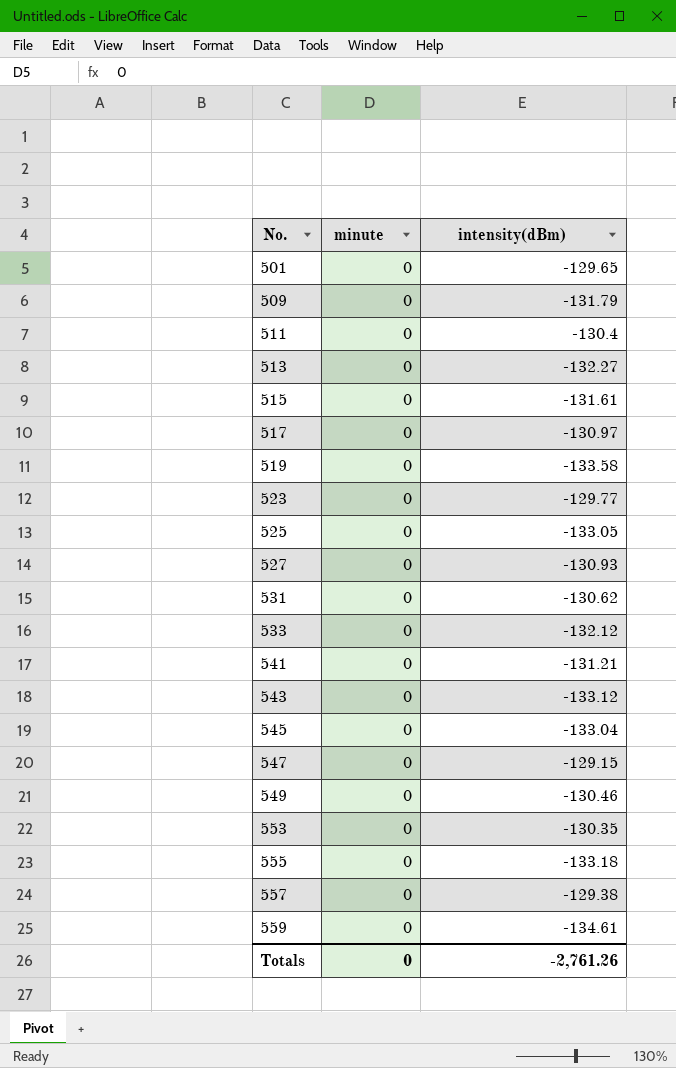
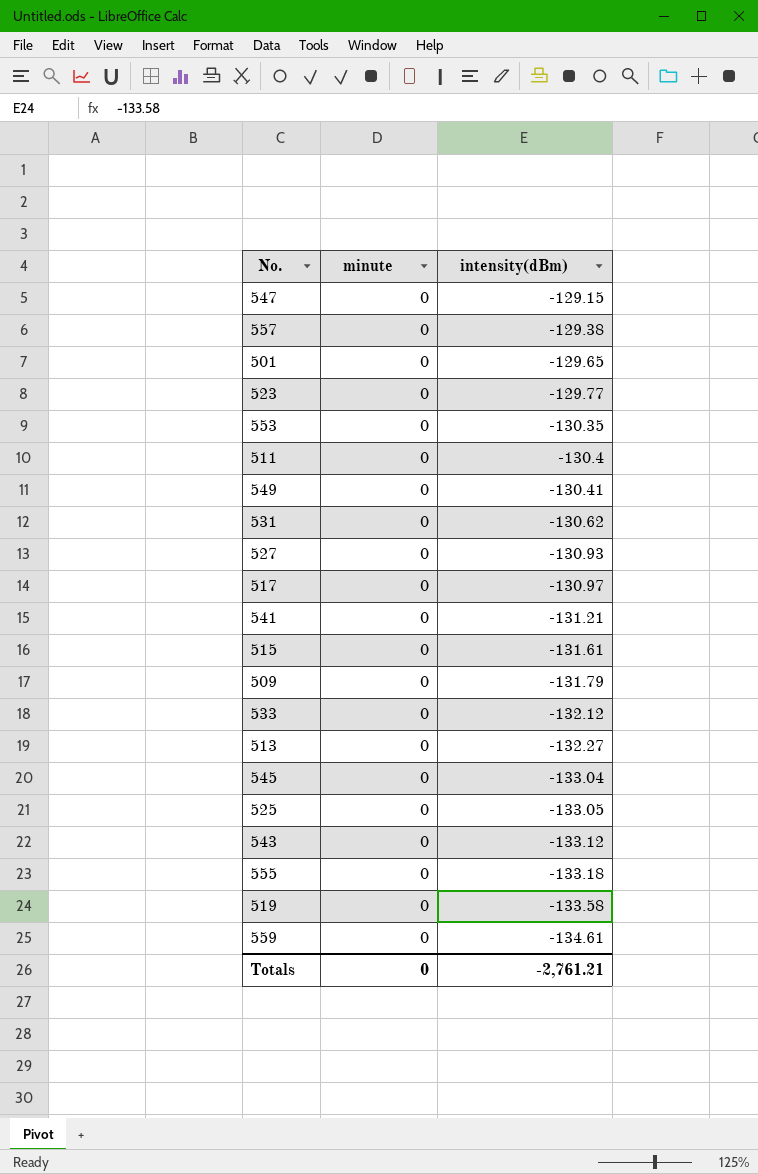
row order: No. ascending -> intensity(dBm) descending
549 | intensity(dBm): -130.46 -> -130.41
Totals | intensity(dBm): -2,761.26 -> -2,761.21

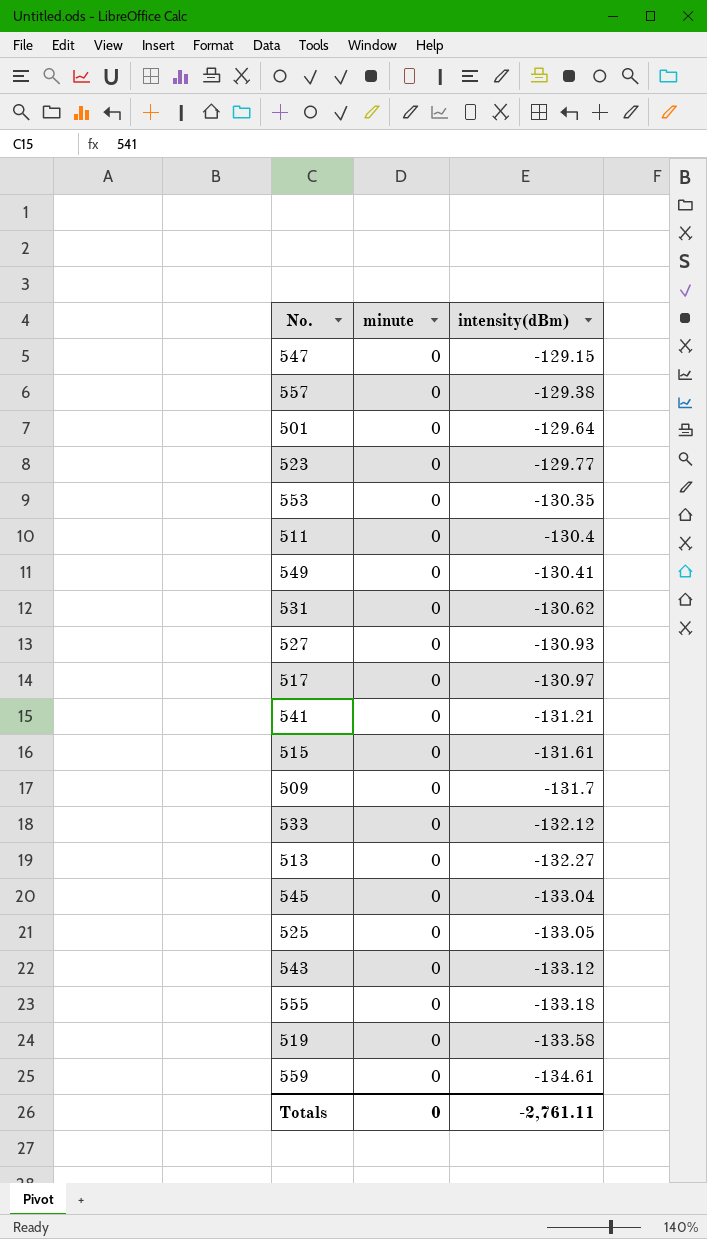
501 | intensity(dBm): -129.65 -> -129.64
509 | intensity(dBm): -131.79 -> -131.7
Totals | intensity(dBm): -2,761.21 -> -2,761.11

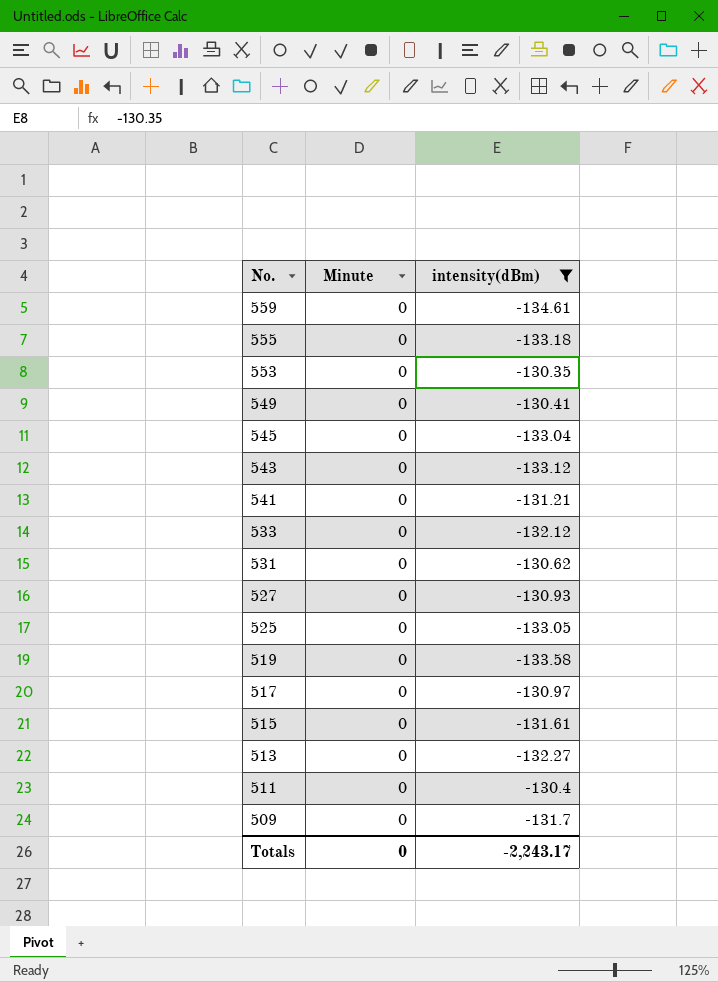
filter: none -> intensity(dBm) <= -130.35
row order: intensity(dBm) descending -> No. descending
column name: minute -> Minute
Totals | intensity(dBm): -2,761.11 -> -2,243.17

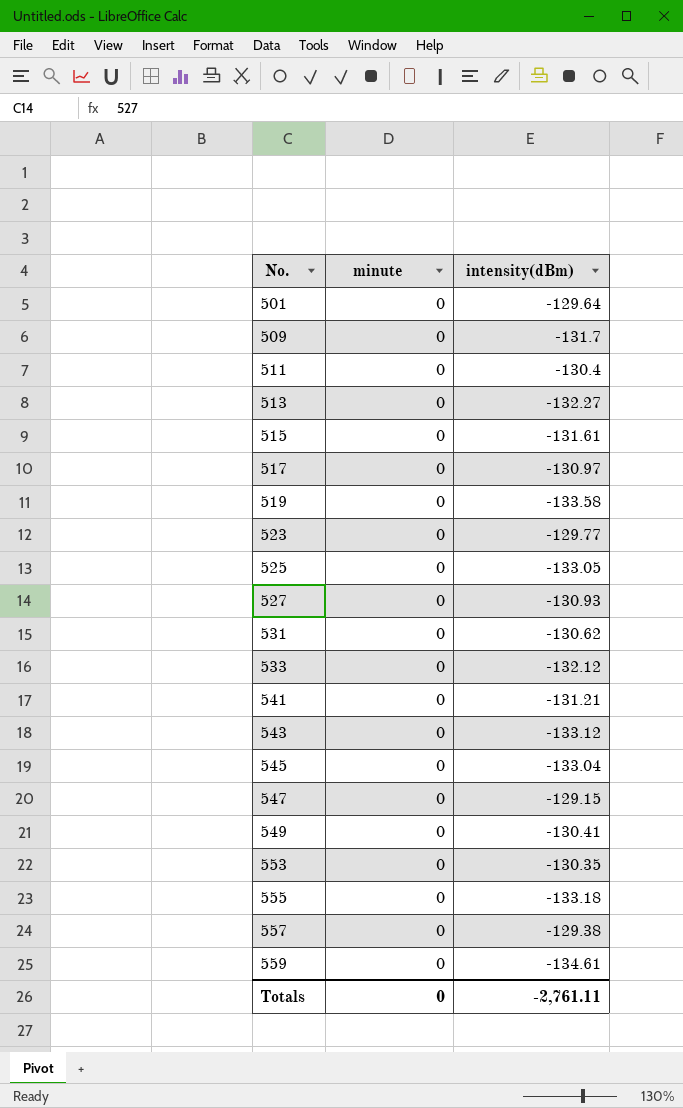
filter: intensity(dBm) <= -130.35 -> none
row order: No. descending -> No. ascending
column name: Minute -> minute
Totals | intensity(dBm): -2,243.17 -> -2,761.11

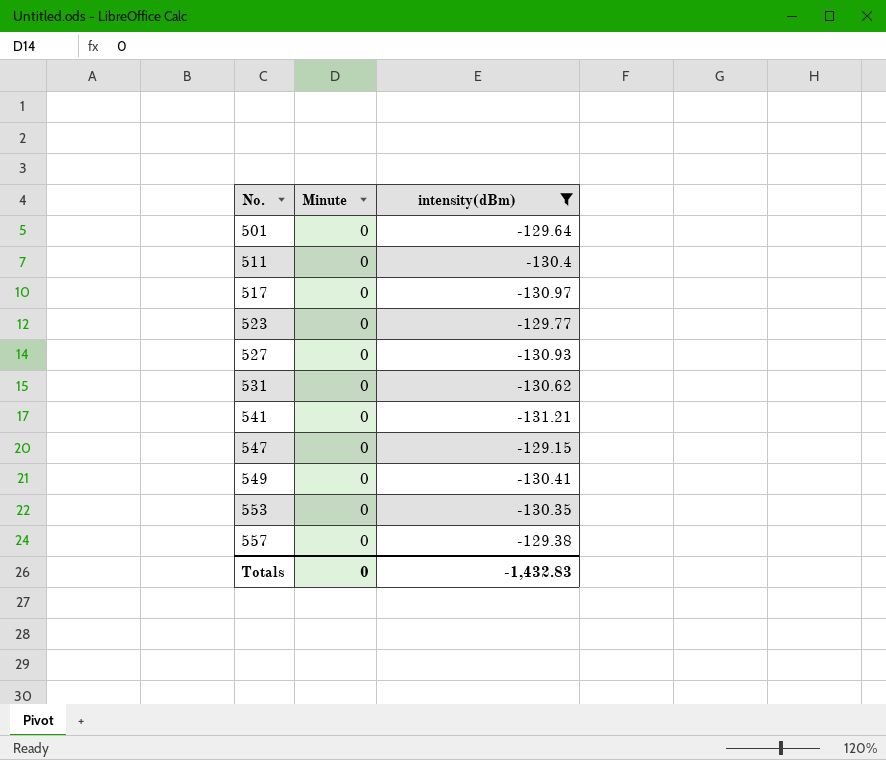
filter: none -> intensity(dBm) >= -131.21
column name: minute -> Minute
Totals | intensity(dBm): -2,761.11 -> -1,432.83

